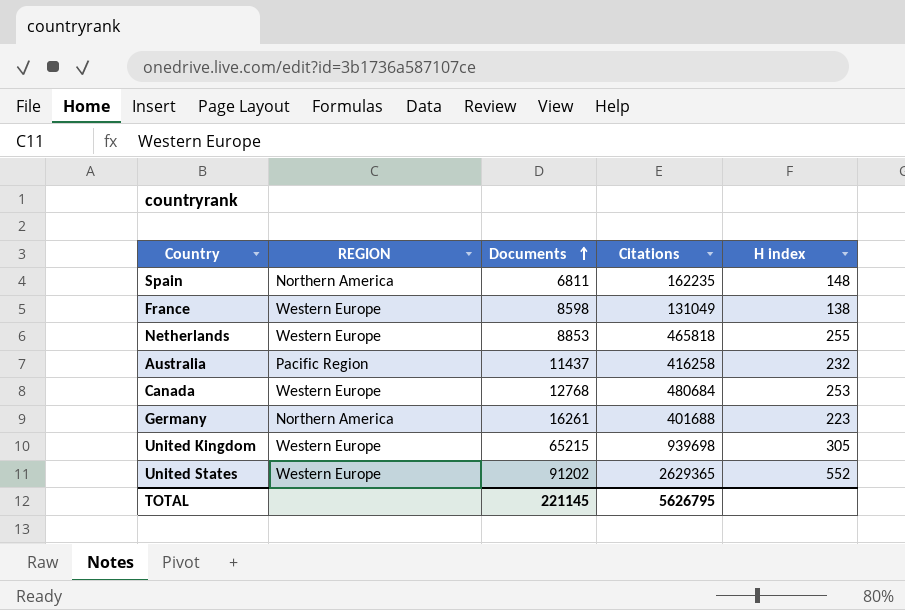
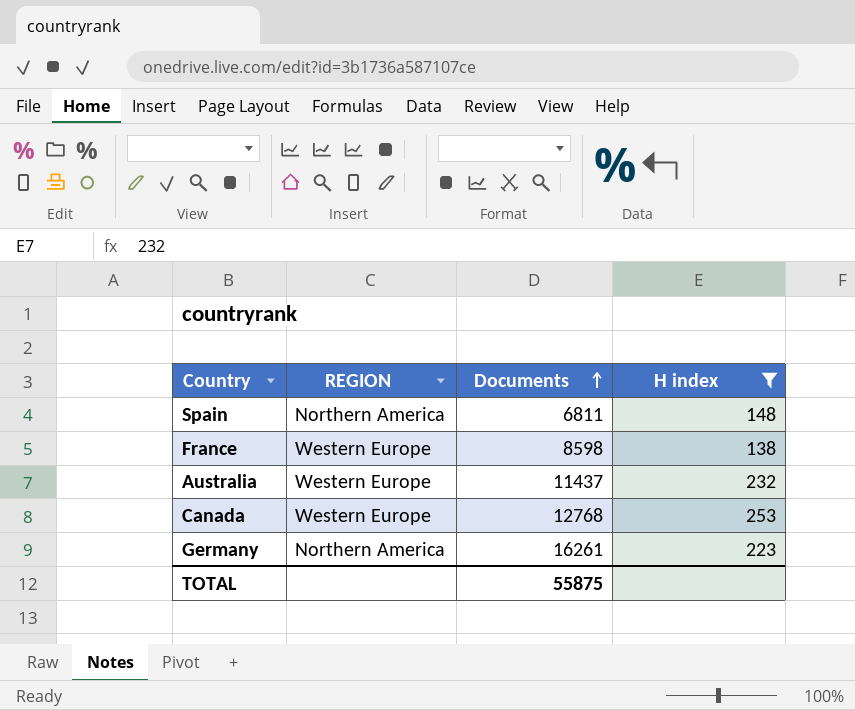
filter: none -> H index <= 253
column Citations | position: 4 -> none
Australia | REGION: Pacific Region -> Western Europe
TOTAL | Documents: 221145 -> 55875

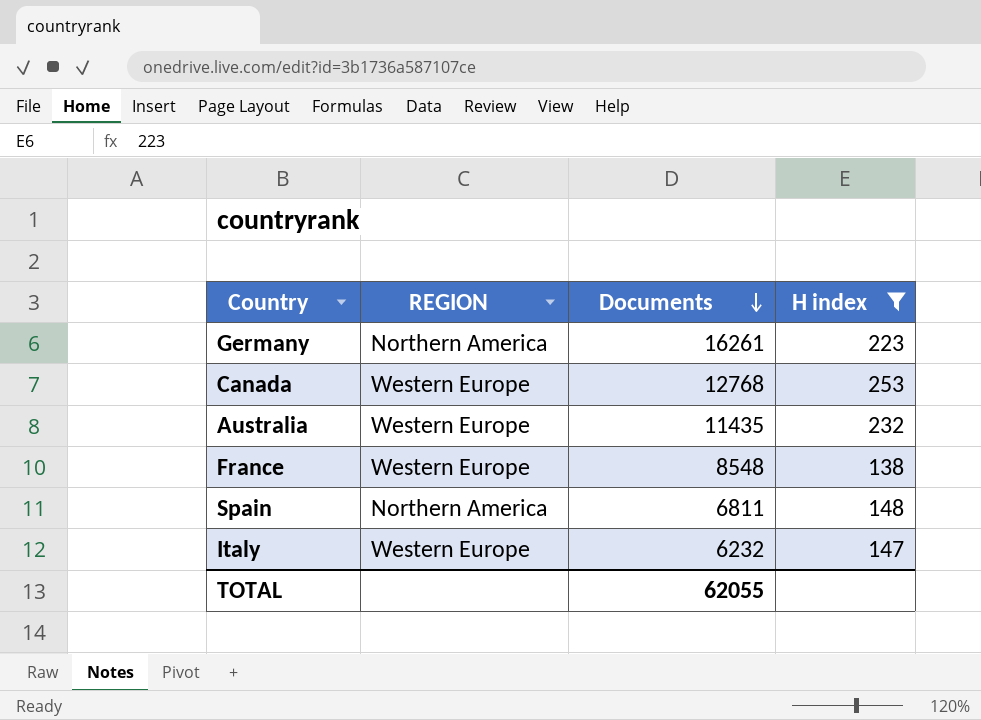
row order: Documents ascending -> Documents descending
Australia | Documents: 11437 -> 11435
France | Documents: 8598 -> 8548
row Italy: none -> Western Europe | 6232 | 147
TOTAL | Documents: 55875 -> 62055

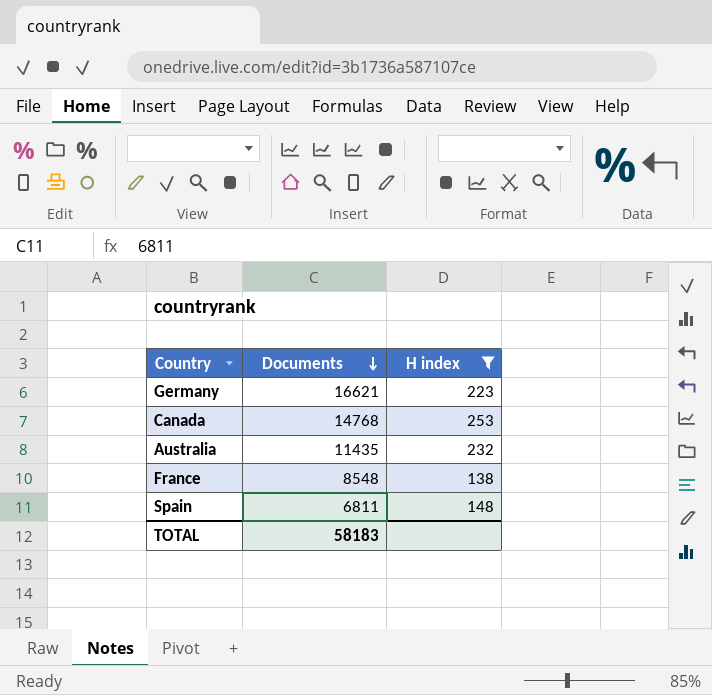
column REGION | position: 2 -> none
row Italy: Western Europe | 6232 | 147 -> none
Germany | Documents: 16261 -> 16621
Canada | Documents: 12768 -> 14768
TOTAL | Documents: 62055 -> 58183

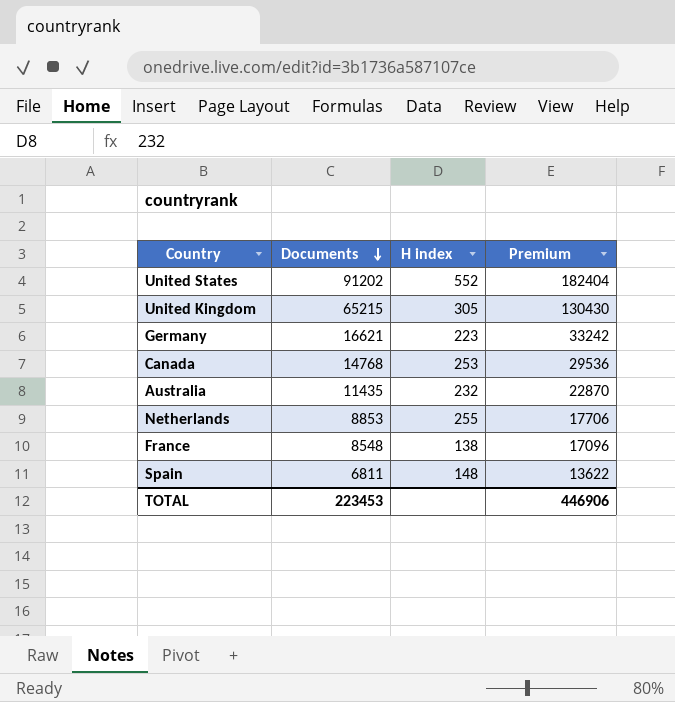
filter: H index <= 253 -> none
column Premium | formula: none -> [Documents] * 2
TOTAL | Documents: 58183 -> 223453

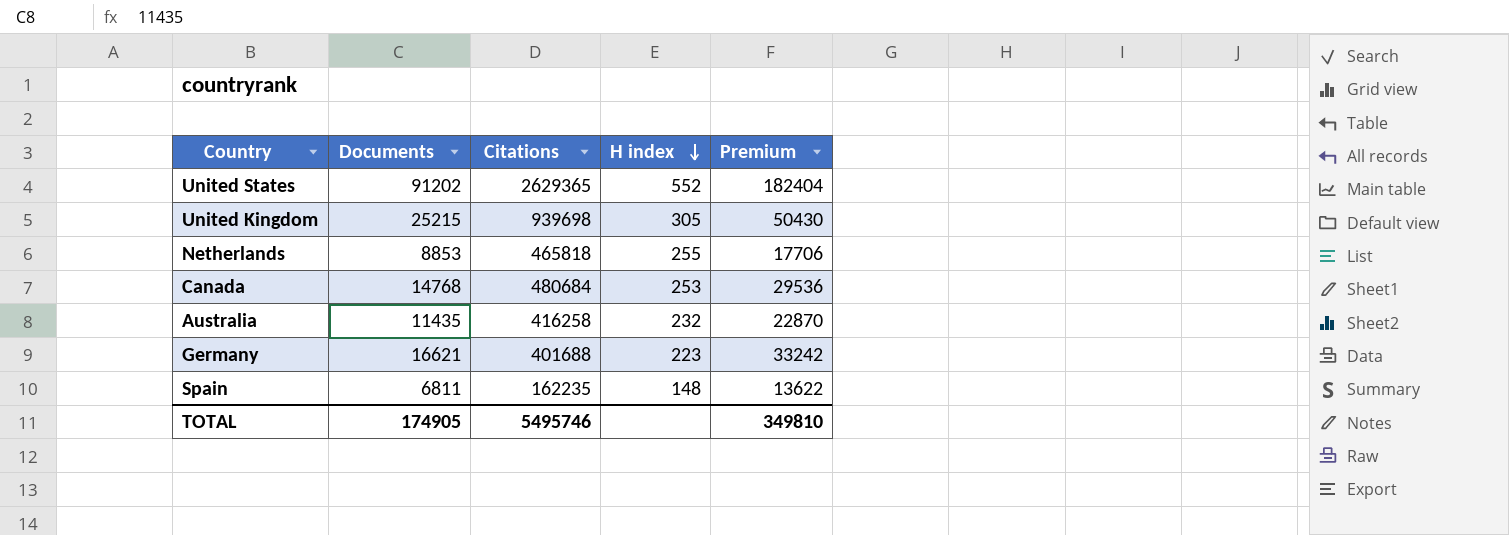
row order: Documents descending -> H index descending
column Citations | position: none -> 3
row France: 8548 | 138 | 17096 -> none
United Kingdom | Documents: 65215 -> 25215
United Kingdom | Premium: 130430 -> 50430
TOTAL | Documents: 223453 -> 174905
TOTAL | Premium: 446906 -> 349810

